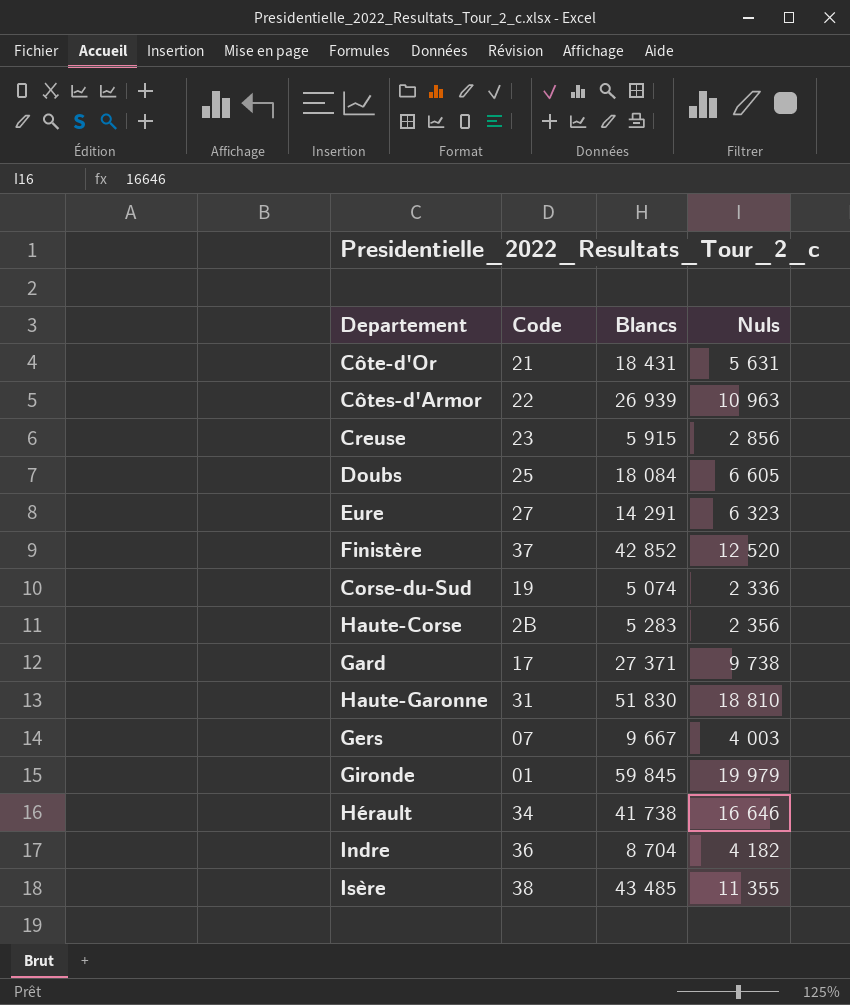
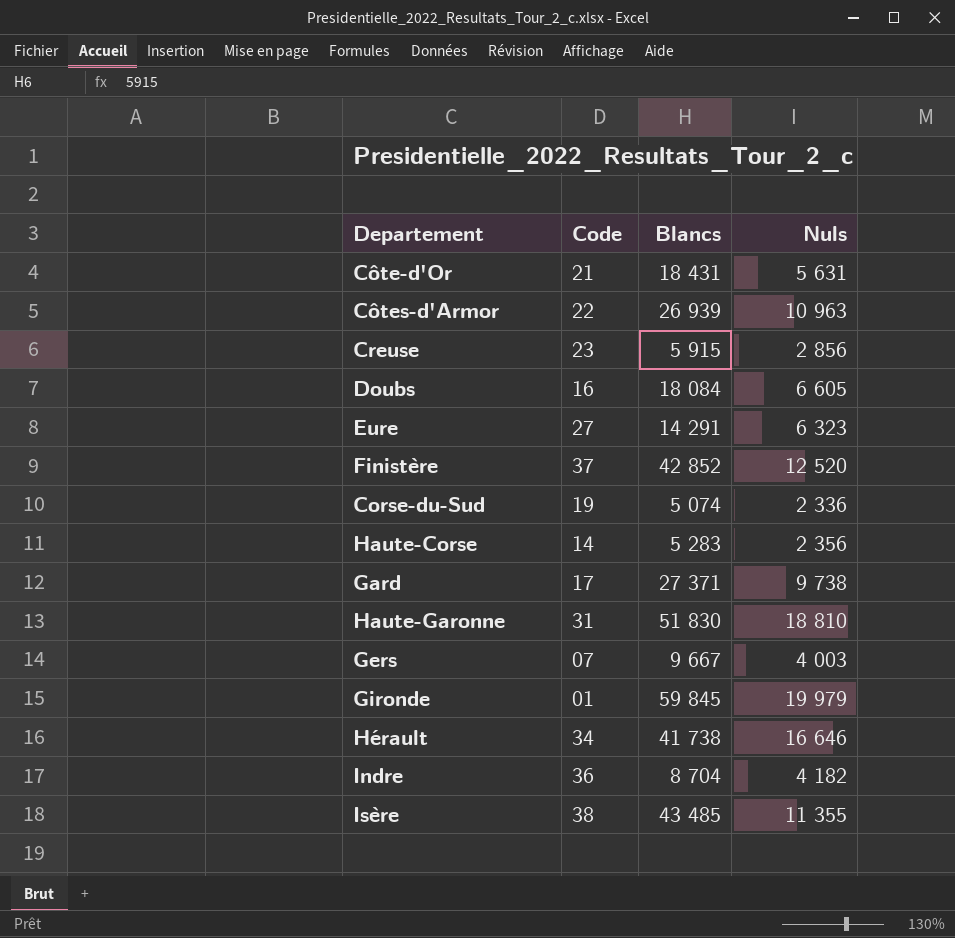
Doubs | Code: 25 -> 16
Haute-Corse | Code: 2B -> 14

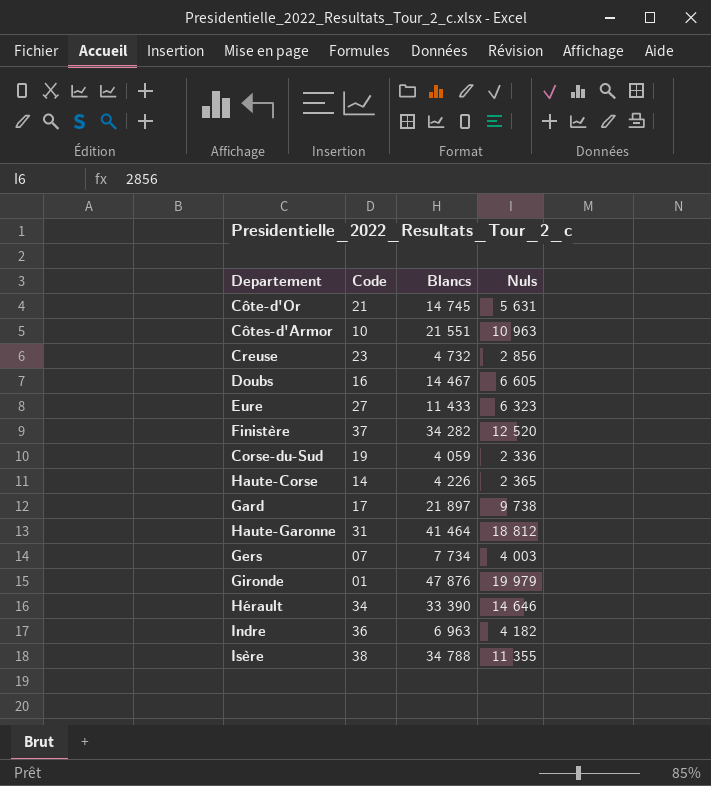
Côte-d'Or | Blancs: 18 431 -> 14 745
Côtes-d'Armor | Code: 22 -> 10
Côtes-d'Armor | Blancs: 26 939 -> 21 551
Creuse | Blancs: 5 915 -> 4 732
Doubs | Blancs: 18 084 -> 14 467
Eure | Blancs: 14 291 -> 11 433
Finistère | Blancs: 42 852 -> 34 282
Corse-du-Sud | Blancs: 5 074 -> 4 059
Haute-Corse | Blancs: 5 283 -> 4 226
Haute-Corse | Nuls: 2 356 -> 2 365
Gard | Blancs: 27 371 -> 21 897
Haute-Garonne | Blancs: 51 830 -> 41 464
Haute-Garonne | Nuls: 18 810 -> 18 812
Gers | Blancs: 9 667 -> 7 734
Gironde | Blancs: 59 845 -> 47 876
Hérault | Blancs: 41 738 -> 33 390
Hérault | Nuls: 16 646 -> 14 646
Indre | Blancs: 8 704 -> 6 963
Isère | Blancs: 43 485 -> 34 788

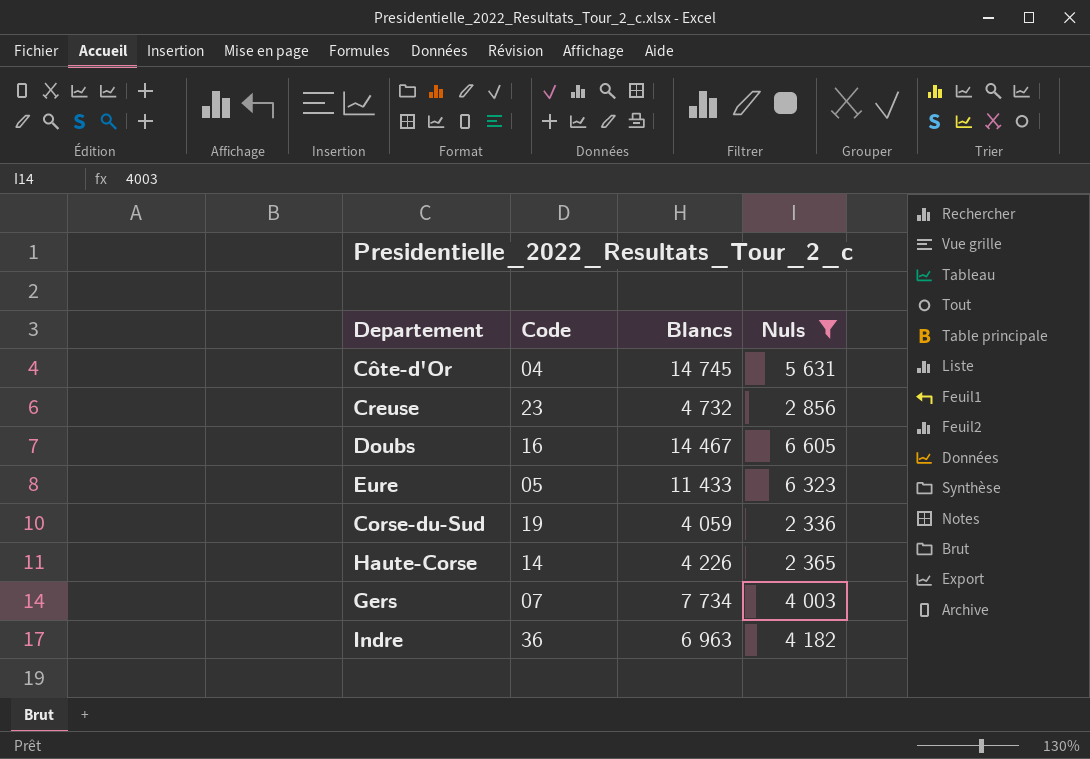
filter: none -> Nuls <= 6 605
Côte-d'Or | Code: 21 -> 04
Eure | Code: 27 -> 05

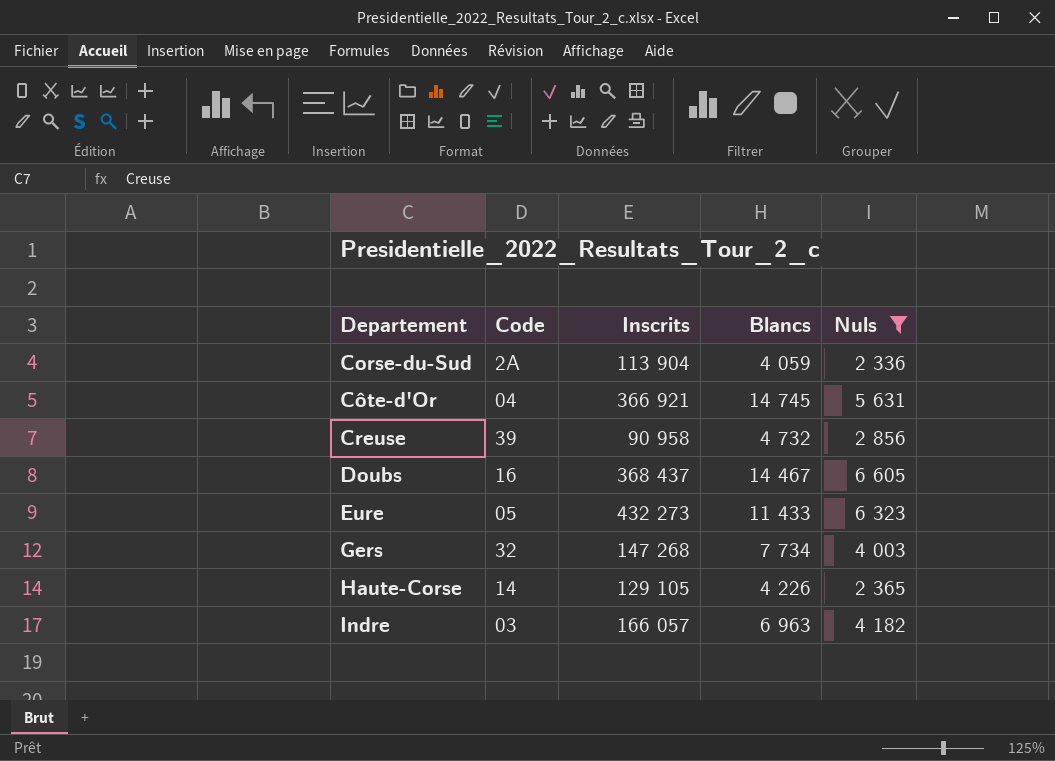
row order: none -> Departement ascending
column Inscrits | position: none -> 3
Corse-du-Sud | Code: 19 -> 2A
Creuse | Code: 23 -> 39
Gers | Code: 07 -> 32
Indre | Code: 36 -> 03

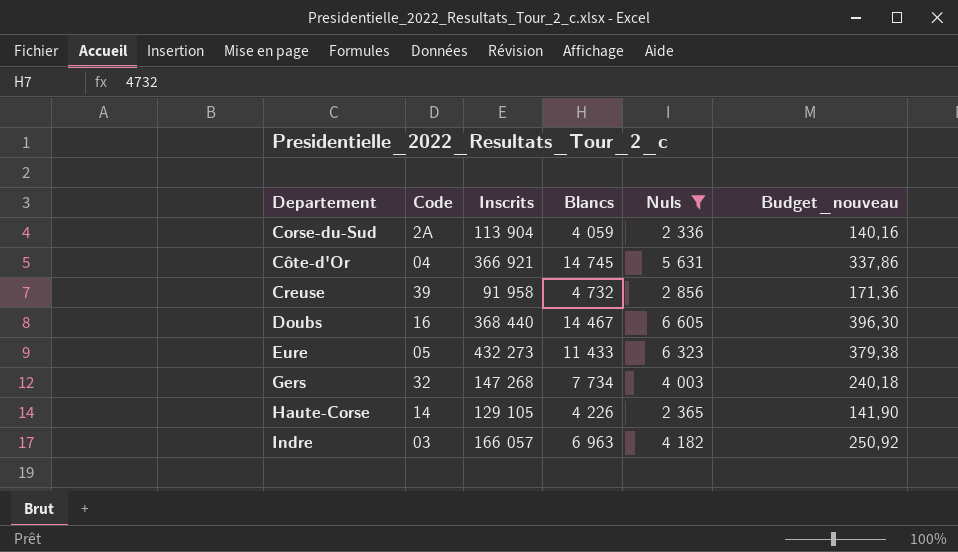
column Budget_nouveau | formula: none -> [Nuls] * 0,06
Creuse | Inscrits: 90 958 -> 91 958
Doubs | Inscrits: 368 437 -> 368 440

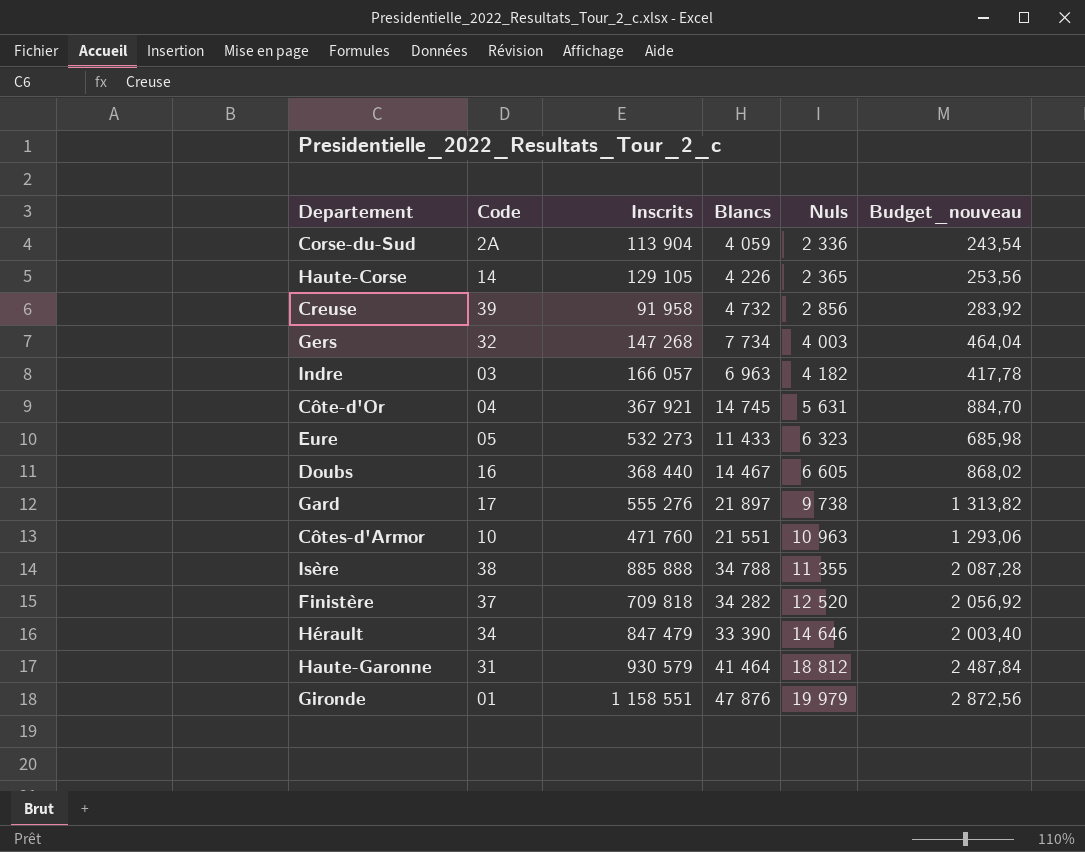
filter: Nuls <= 6 605 -> none
row order: Departement ascending -> Nuls ascending
column Budget_nouveau | formula: [Nuls] * 0,06 -> [Blancs] * 0,06
Côte-d'Or | Inscrits: 366 921 -> 367 921
Eure | Inscrits: 432 273 -> 532 273

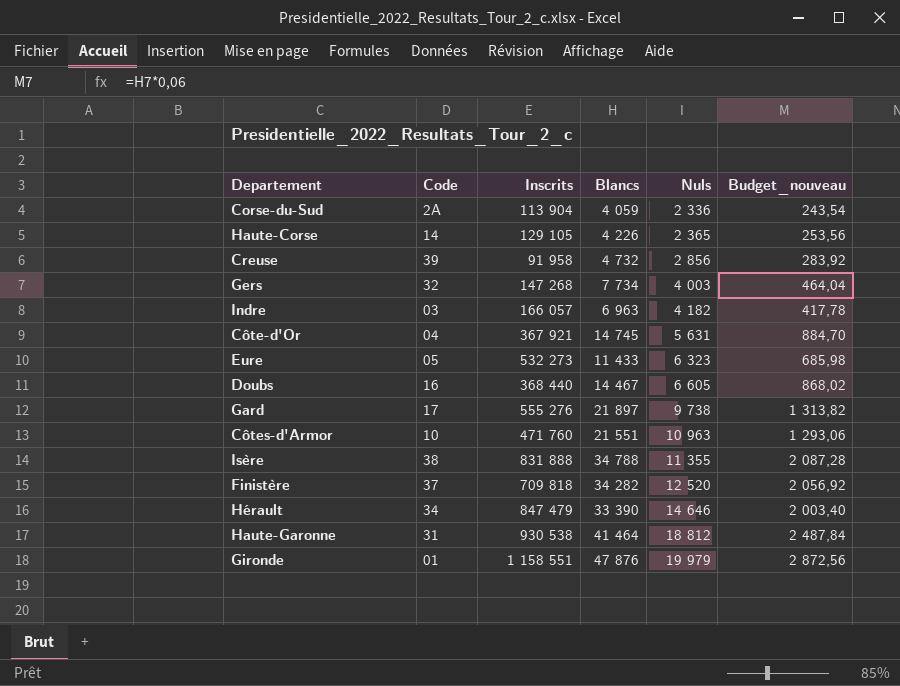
Isère | Inscrits: 885 888 -> 831 888
Haute-Garonne | Inscrits: 930 579 -> 930 538

